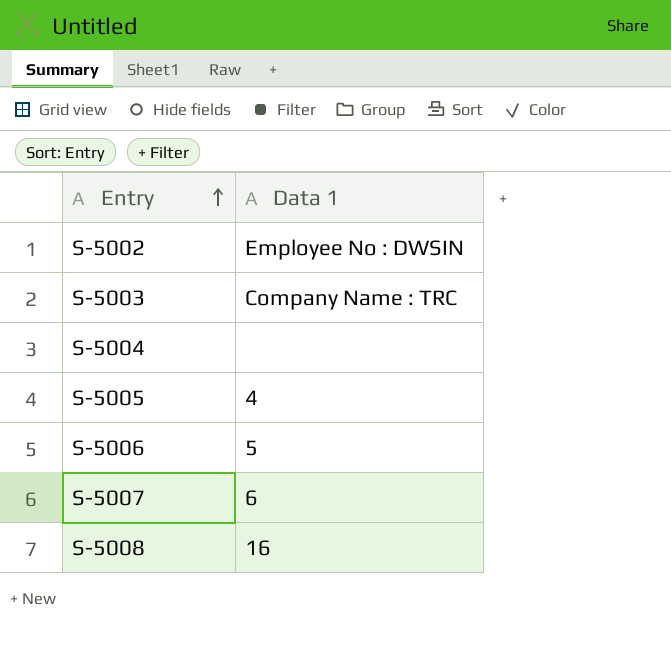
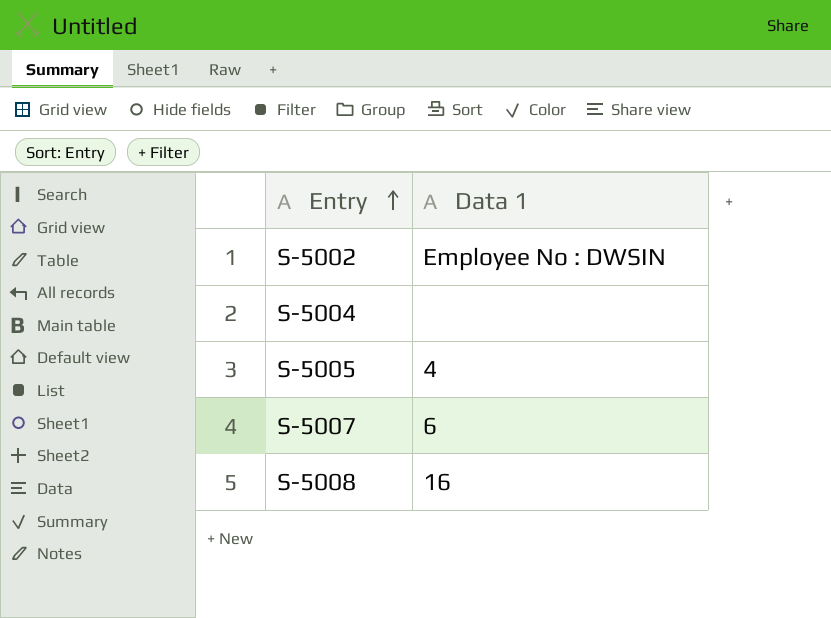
row S-5003: Company Name : TRC -> none
row S-5006: 5 -> none

